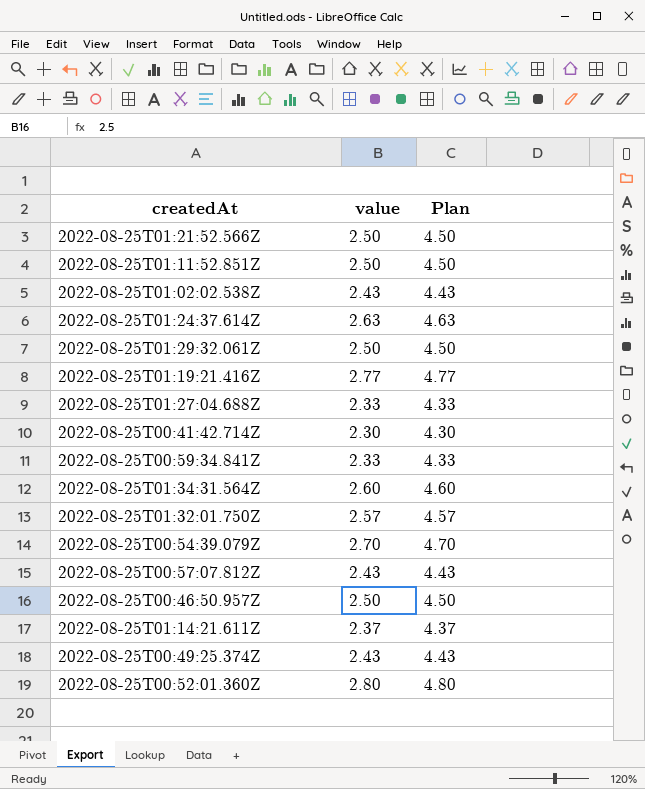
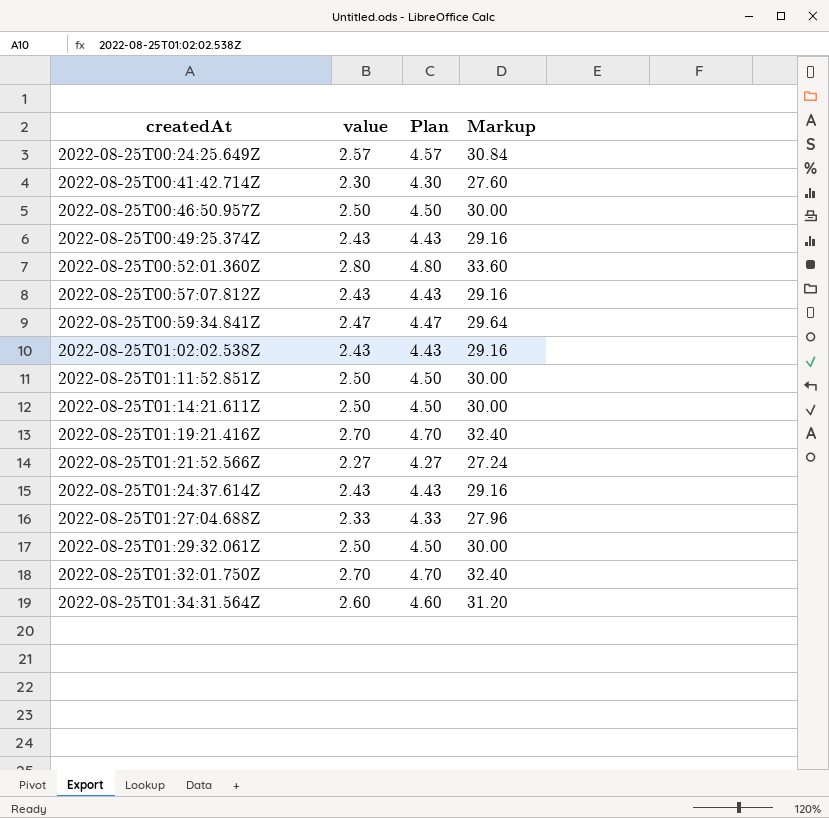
row order: none -> createdAt ascending
column Markup | formula: none -> [value] * 12
row 2022-08-25T00:54:39.079Z: 2.70 | 4.70 -> none
row 2022-08-25T00:24:25.649Z: none -> 2.57 | 4.57 | 30.84
2022-08-25T00:59:34.841Z | value: 2.33 -> 2.47
2022-08-25T00:59:34.841Z | Plan: 4.33 -> 4.47
2022-08-25T01:14:21.611Z | value: 2.37 -> 2.50
2022-08-25T01:14:21.611Z | Plan: 4.37 -> 4.50
2022-08-25T01:19:21.416Z | value: 2.77 -> 2.70
2022-08-25T01:19:21.416Z | Plan: 4.77 -> 4.70
2022-08-25T01:21:52.566Z | value: 2.50 -> 2.27
2022-08-25T01:21:52.566Z | Plan: 4.50 -> 4.27
2022-08-25T01:24:37.614Z | value: 2.63 -> 2.43
2022-08-25T01:24:37.614Z | Plan: 4.63 -> 4.43
2022-08-25T01:32:01.750Z | value: 2.57 -> 2.70
2022-08-25T01:32:01.750Z | Plan: 4.57 -> 4.70

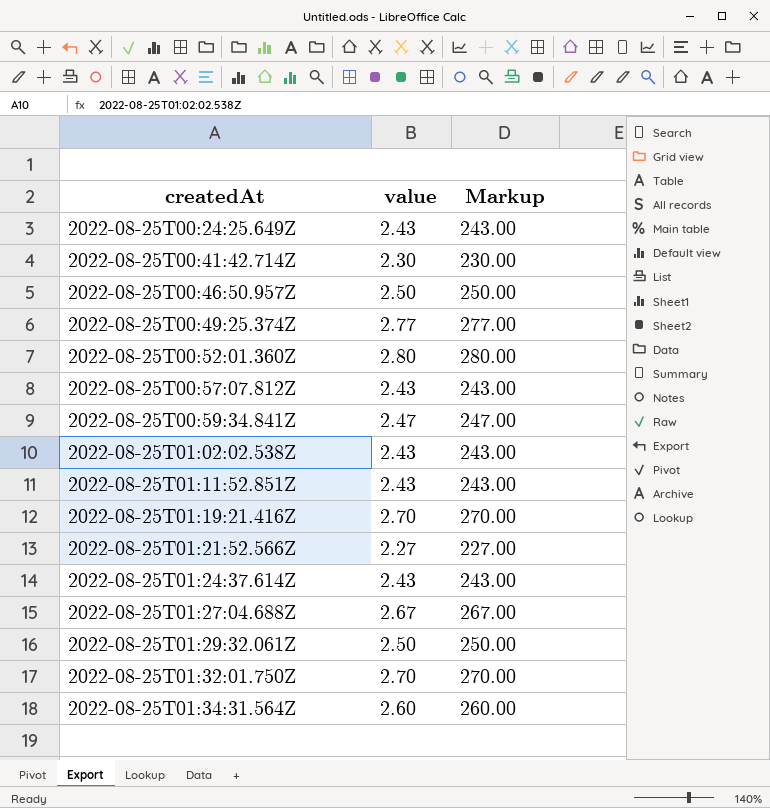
column Plan | formula: [value] + 2 -> none
column Markup | formula: [value] * 12 -> [value] * 100
row 2022-08-25T01:14:21.611Z: 2.50 | 4.50 | 30.00 -> none
2022-08-25T00:24:25.649Z | value: 2.57 -> 2.43
2022-08-25T00:49:25.374Z | value: 2.43 -> 2.77
2022-08-25T01:11:52.851Z | value: 2.50 -> 2.43
2022-08-25T01:27:04.688Z | value: 2.33 -> 2.67

